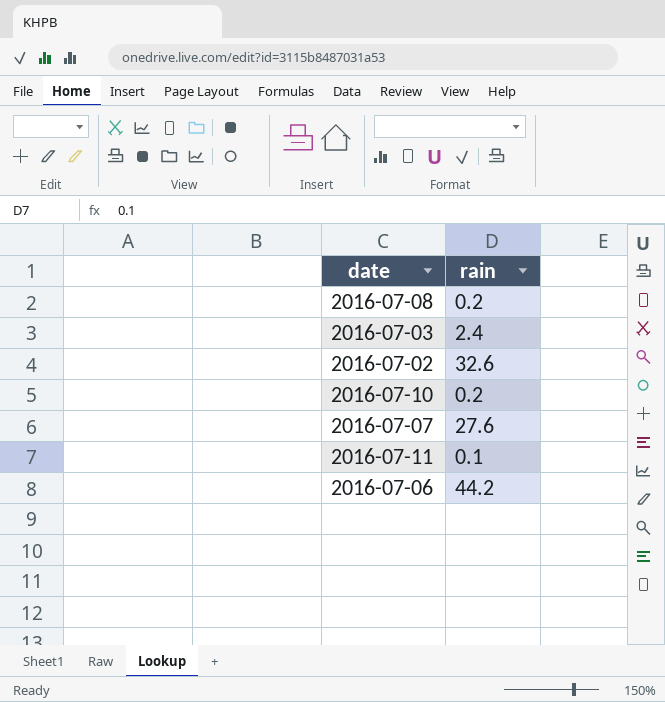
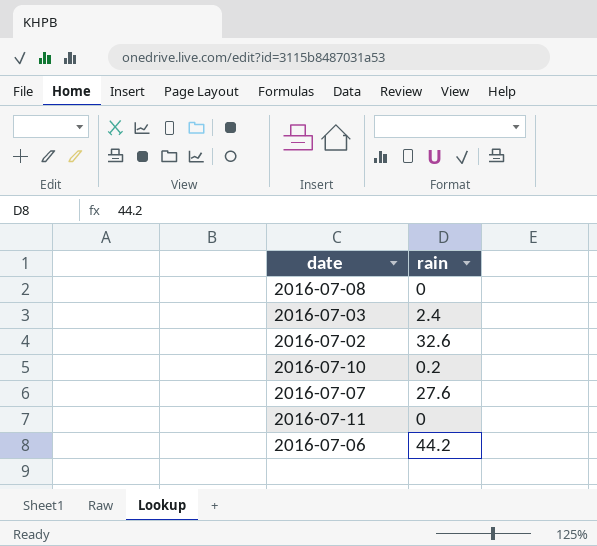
2016-07-08 | rain: 0.2 -> 0
2016-07-11 | rain: 0.1 -> 0

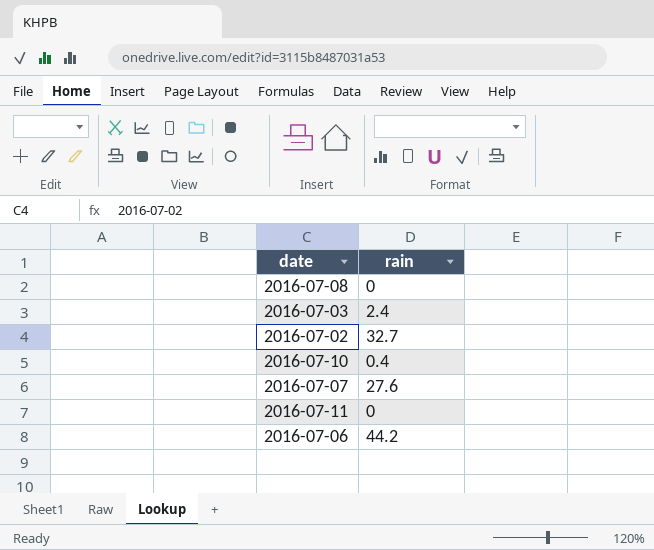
2016-07-02 | rain: 32.6 -> 32.7
2016-07-10 | rain: 0.2 -> 0.4

